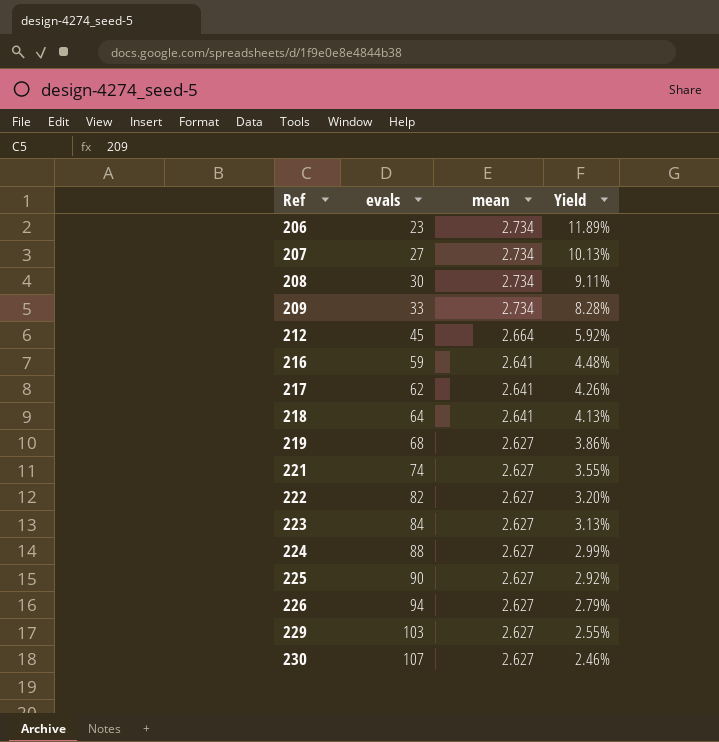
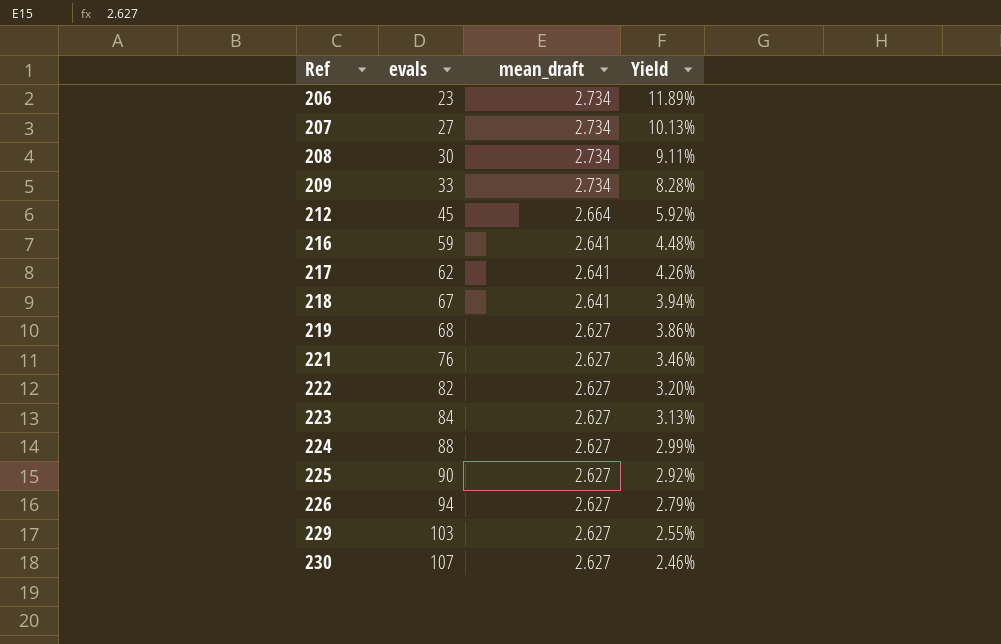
column name: mean -> mean_draft
218 | evals: 64 -> 67
218 | Yield: 4.13% -> 3.94%
221 | evals: 74 -> 76
221 | Yield: 3.55% -> 3.46%

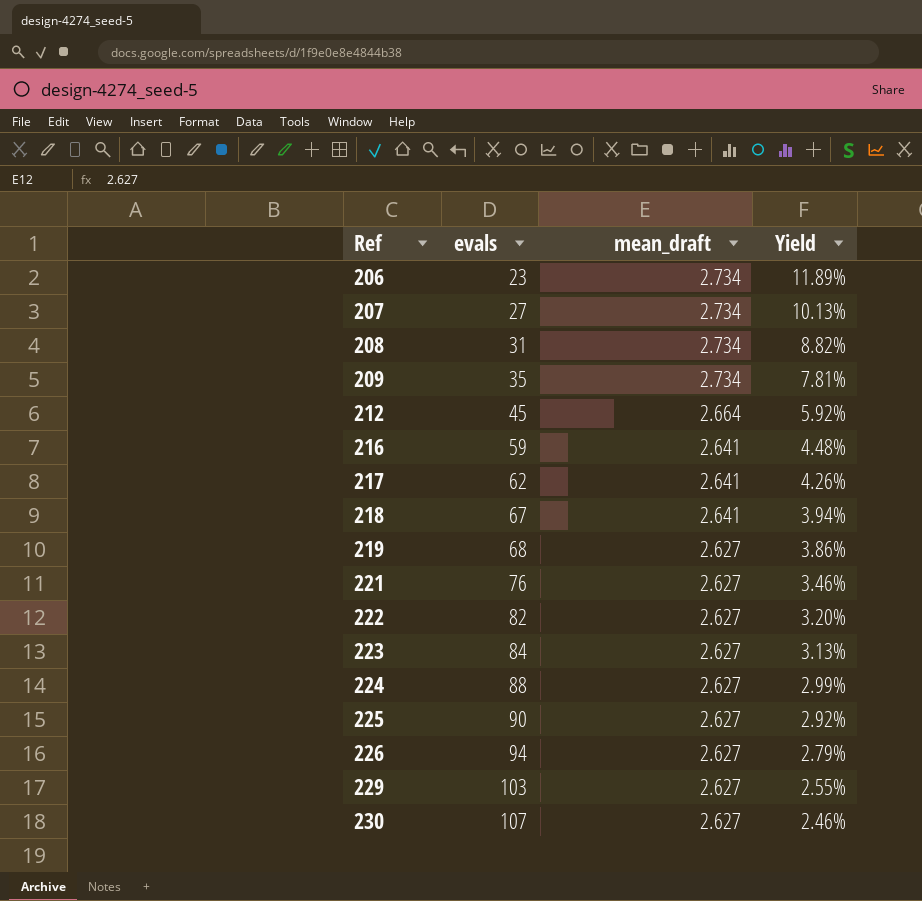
208 | evals: 30 -> 31
208 | Yield: 9.11% -> 8.82%
209 | evals: 33 -> 35
209 | Yield: 8.28% -> 7.81%

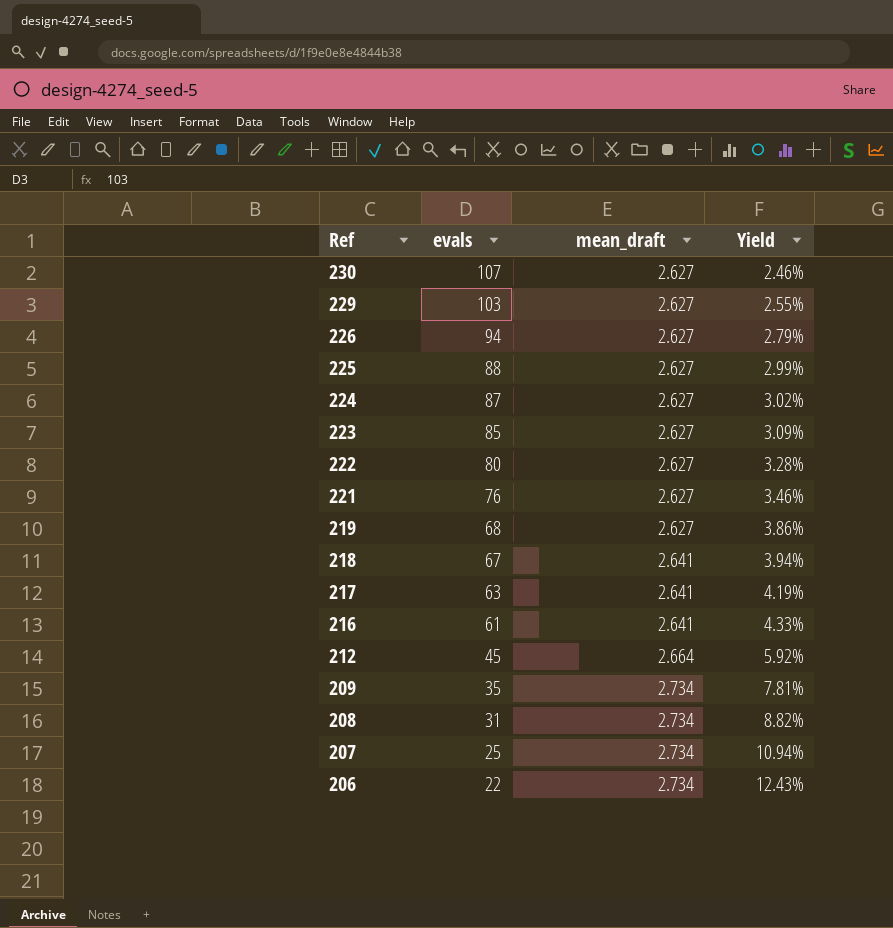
row order: Ref ascending -> Ref descending
225 | evals: 90 -> 88
225 | Yield: 2.92% -> 2.99%
224 | evals: 88 -> 87
224 | Yield: 2.99% -> 3.02%
223 | evals: 84 -> 85
223 | Yield: 3.13% -> 3.09%
222 | evals: 82 -> 80
222 | Yield: 3.20% -> 3.28%
217 | evals: 62 -> 63
217 | Yield: 4.26% -> 4.19%
216 | evals: 59 -> 61
216 | Yield: 4.48% -> 4.33%
207 | evals: 27 -> 25
207 | Yield: 10.13% -> 10.94%
206 | evals: 23 -> 22
206 | Yield: 11.89% -> 12.43%

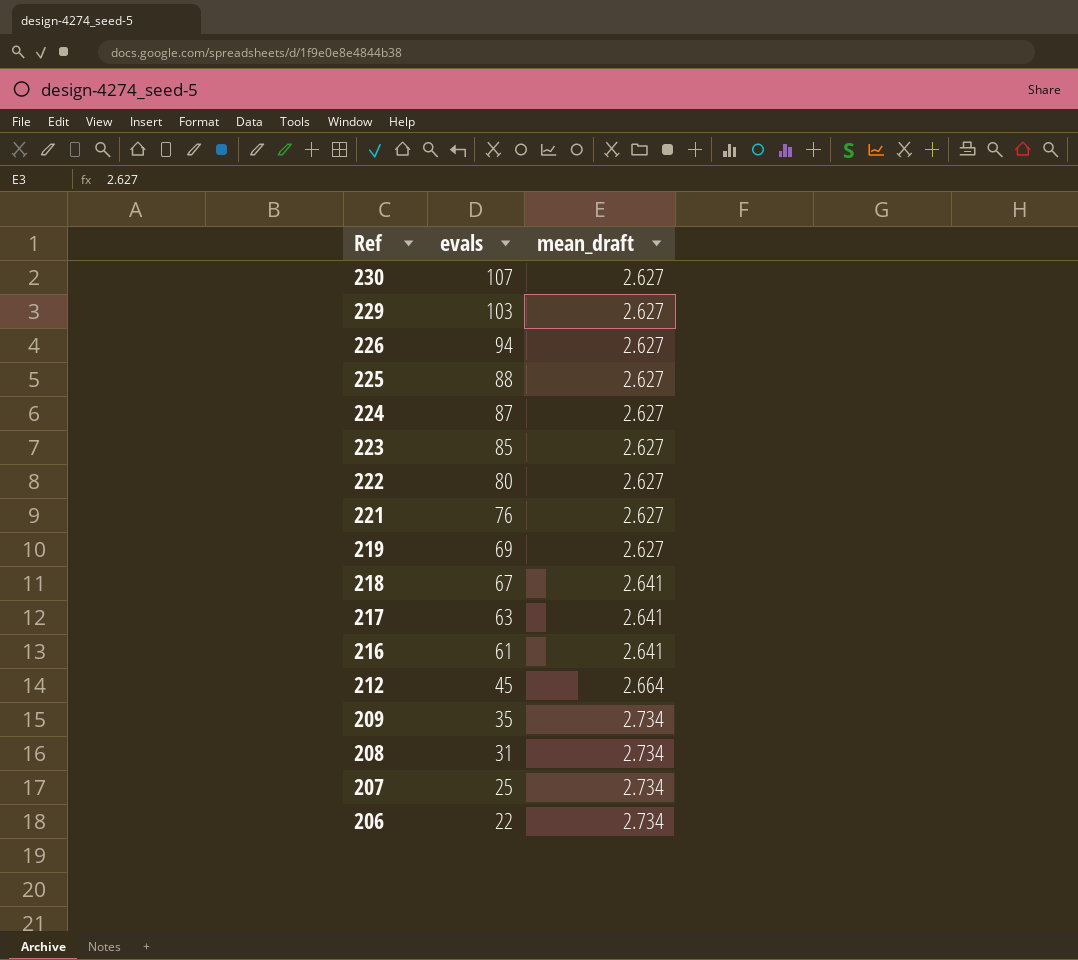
column Yield | formula: [mean_draft] / [evals] -> none
219 | evals: 68 -> 69

